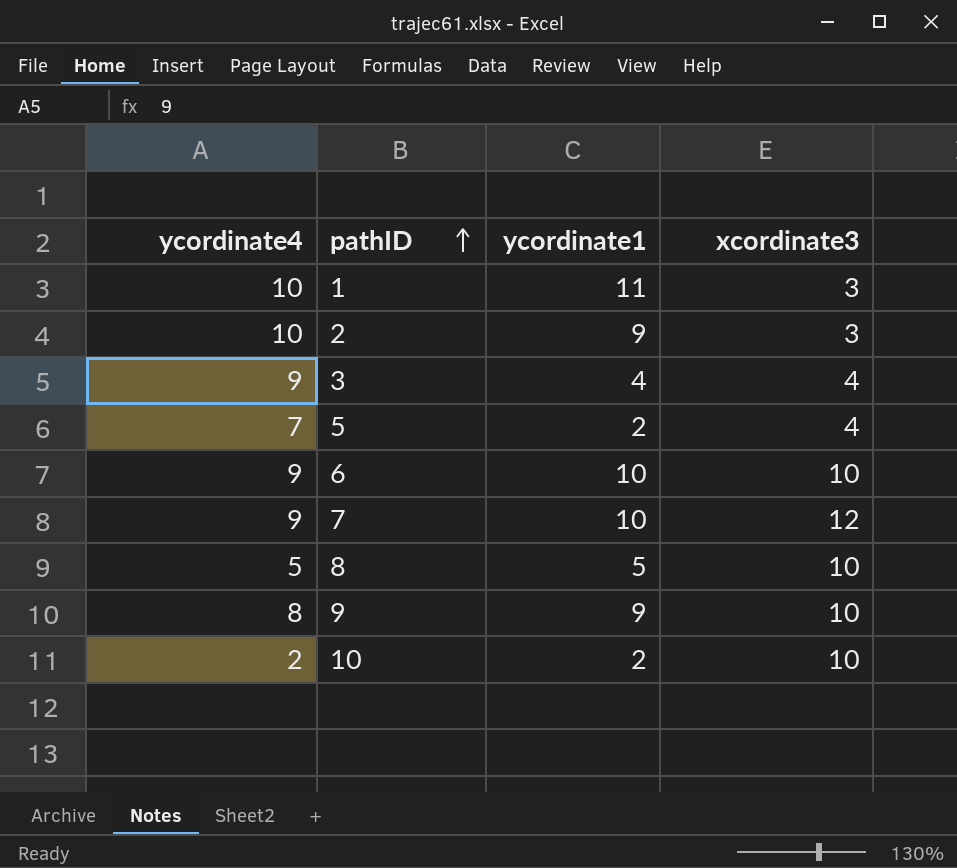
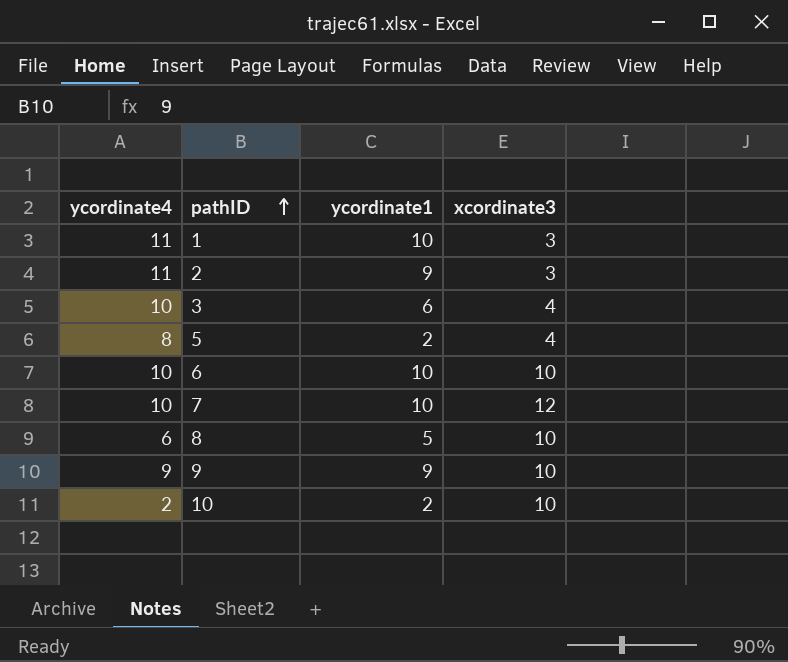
1 | ycordinate4: 10 -> 11
1 | ycordinate1: 11 -> 10
2 | ycordinate4: 10 -> 11
3 | ycordinate4: 9 -> 10
3 | ycordinate1: 4 -> 6
5 | ycordinate4: 7 -> 8
6 | ycordinate4: 9 -> 10
7 | ycordinate4: 9 -> 10
8 | ycordinate4: 5 -> 6
9 | ycordinate4: 8 -> 9

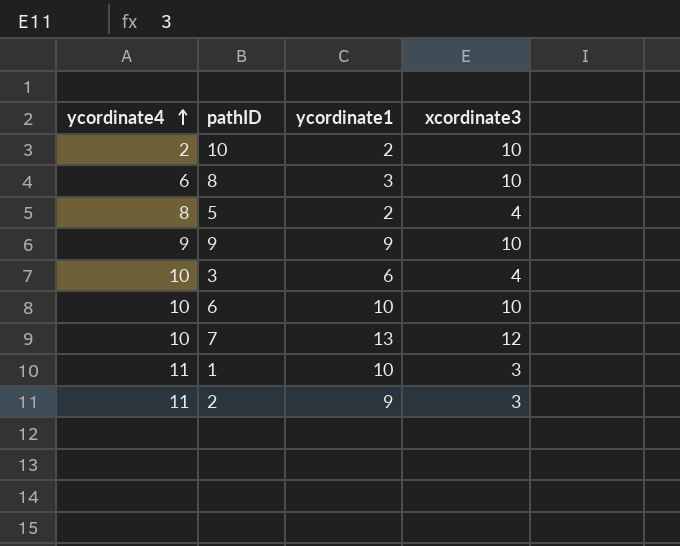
row order: pathID ascending -> ycordinate4 ascending
8 | ycordinate1: 5 -> 3
7 | ycordinate1: 10 -> 13

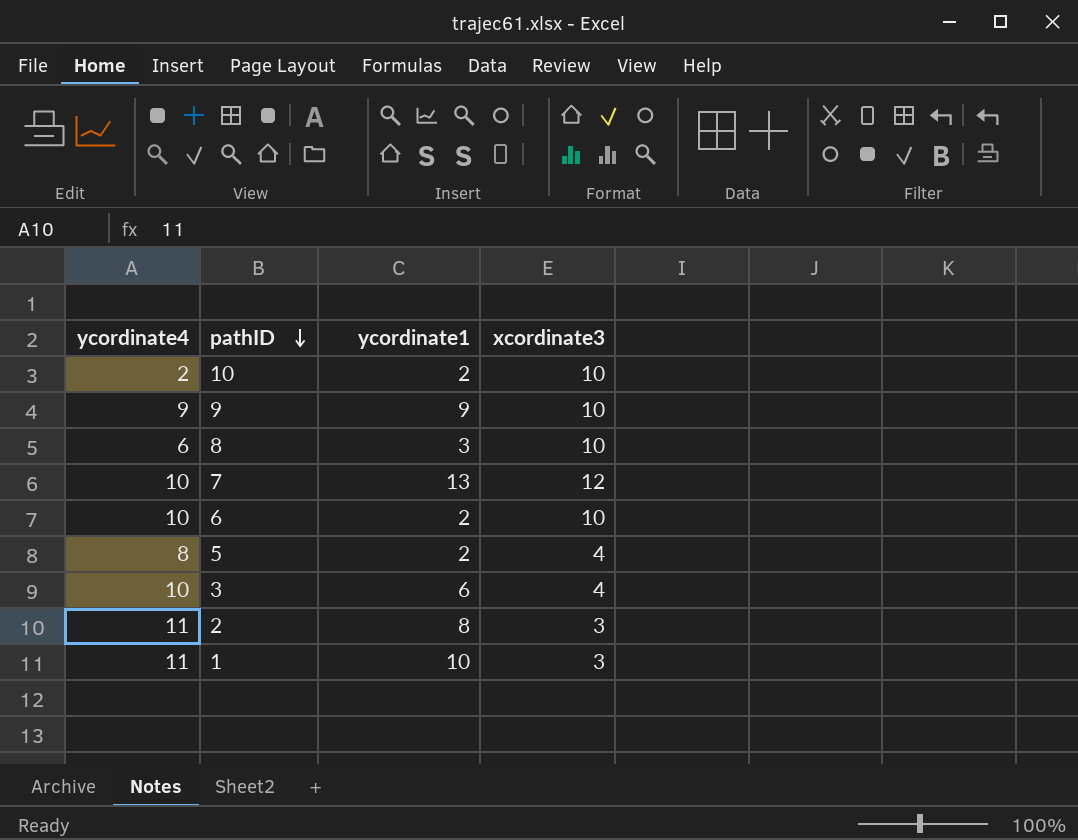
row order: ycordinate4 ascending -> pathID descending
6 | ycordinate1: 10 -> 2
2 | ycordinate1: 9 -> 8

